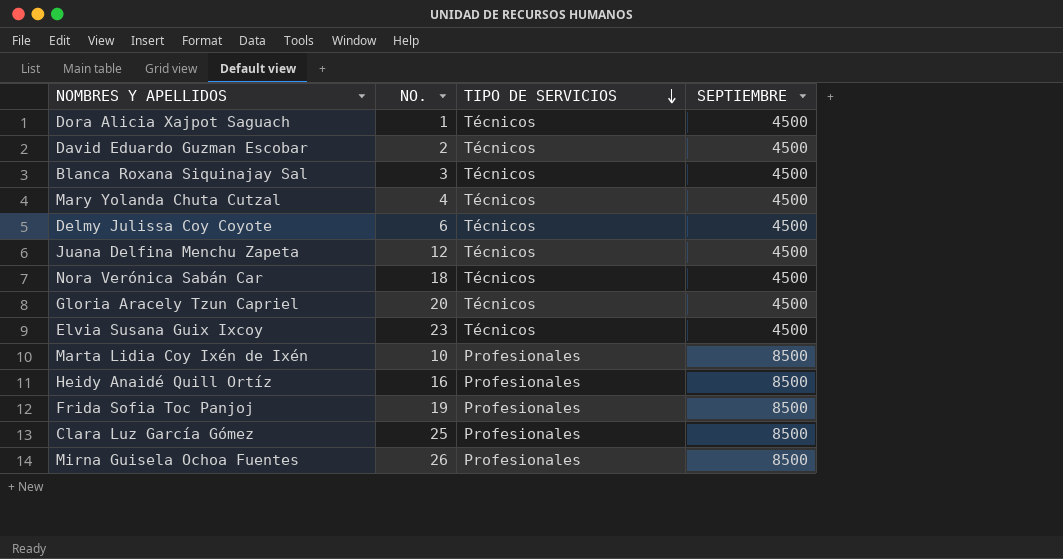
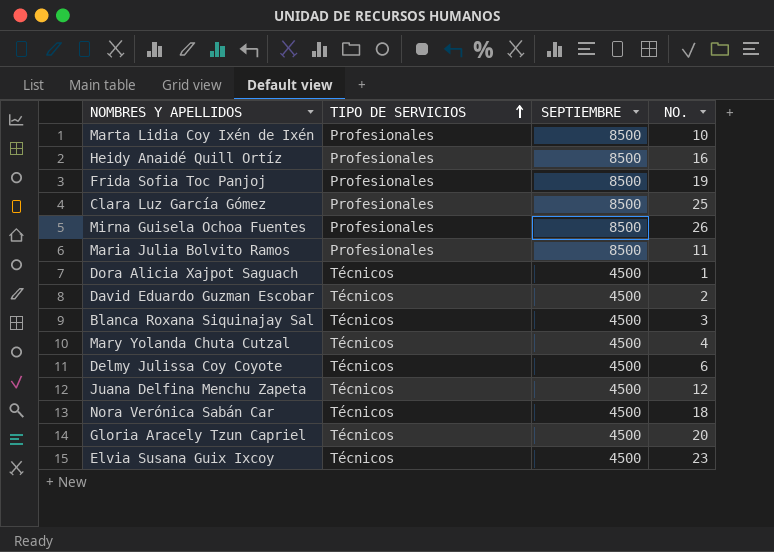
row order: TIPO DE SERVICIOS descending -> TIPO DE SERVICIOS ascending
column NO. | position: 2 -> 4
row Maria Julia Bolvito Ramos: none -> Profesionales | 8500 | 11

